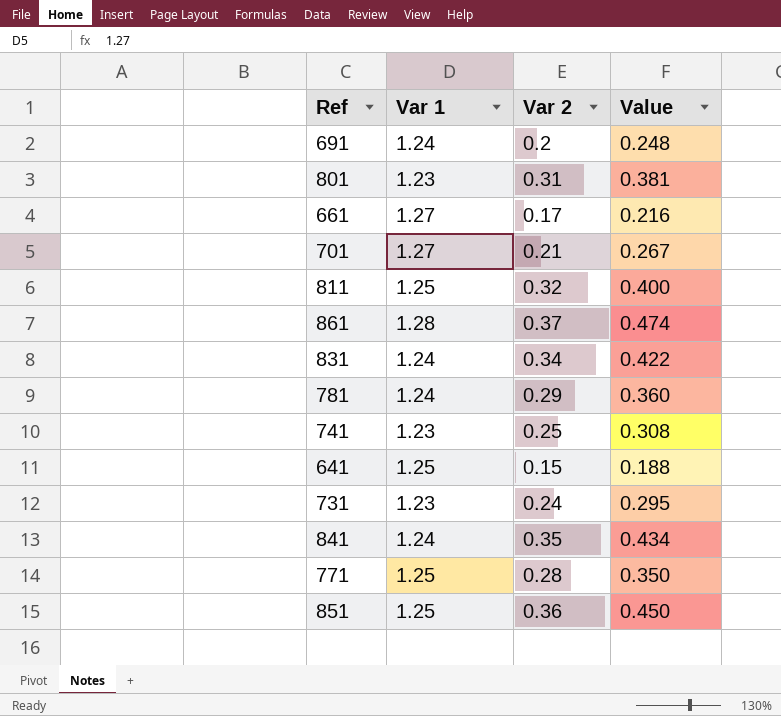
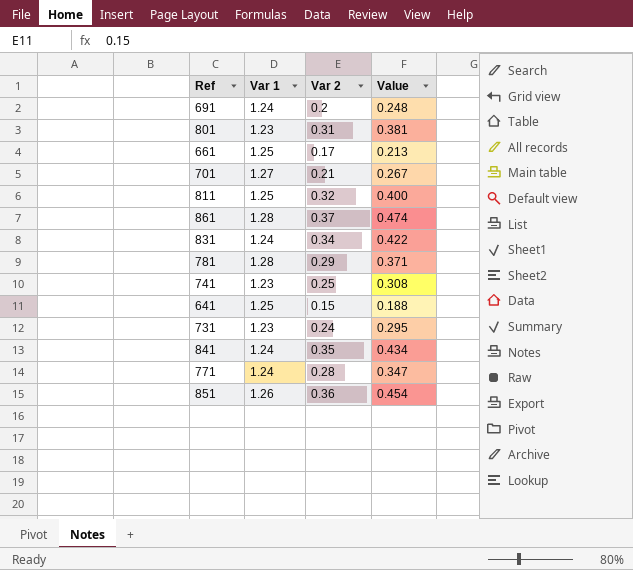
661 | Var 1: 1.27 -> 1.25
661 | Value: 0.216 -> 0.213
781 | Var 1: 1.24 -> 1.28
781 | Value: 0.360 -> 0.371
771 | Var 1: 1.25 -> 1.24
771 | Value: 0.350 -> 0.347
851 | Var 1: 1.25 -> 1.26
851 | Value: 0.450 -> 0.454

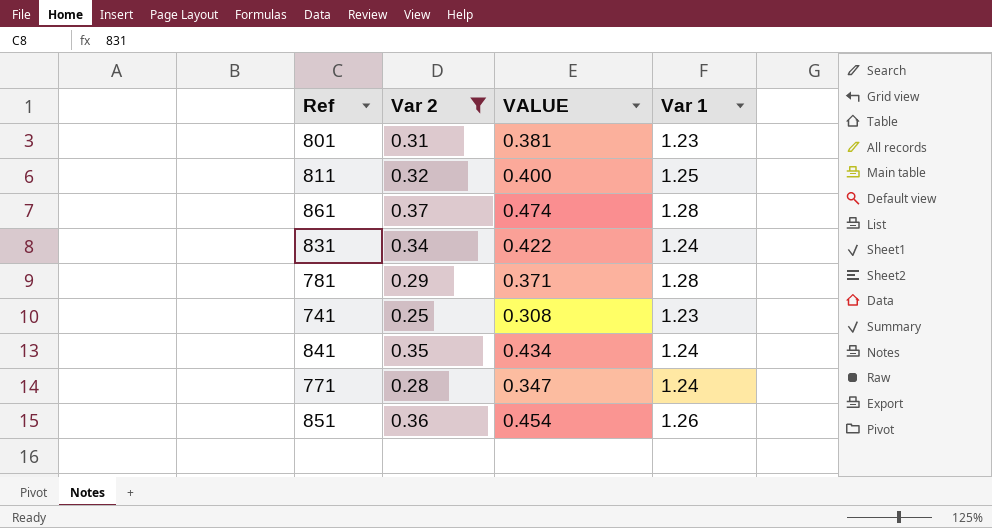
filter: none -> Var 2 >= 0.25
column name: Value -> VALUE
column Var 1 | position: 2 -> 4

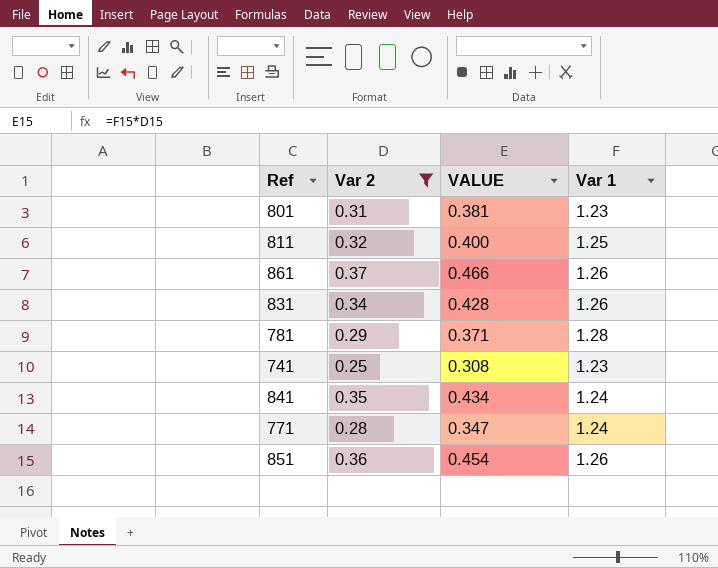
861 | VALUE: 0.474 -> 0.466
861 | Var 1: 1.28 -> 1.26
831 | VALUE: 0.422 -> 0.428
831 | Var 1: 1.24 -> 1.26

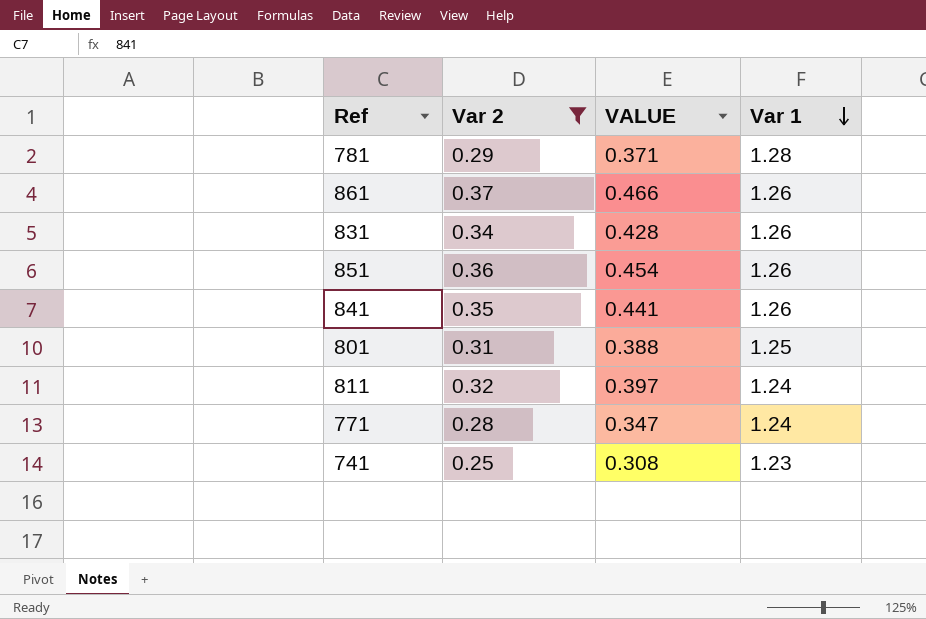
row order: none -> Var 1 descending
841 | VALUE: 0.434 -> 0.441
841 | Var 1: 1.24 -> 1.26
801 | VALUE: 0.381 -> 0.388
801 | Var 1: 1.23 -> 1.25
811 | VALUE: 0.400 -> 0.397
811 | Var 1: 1.25 -> 1.24

